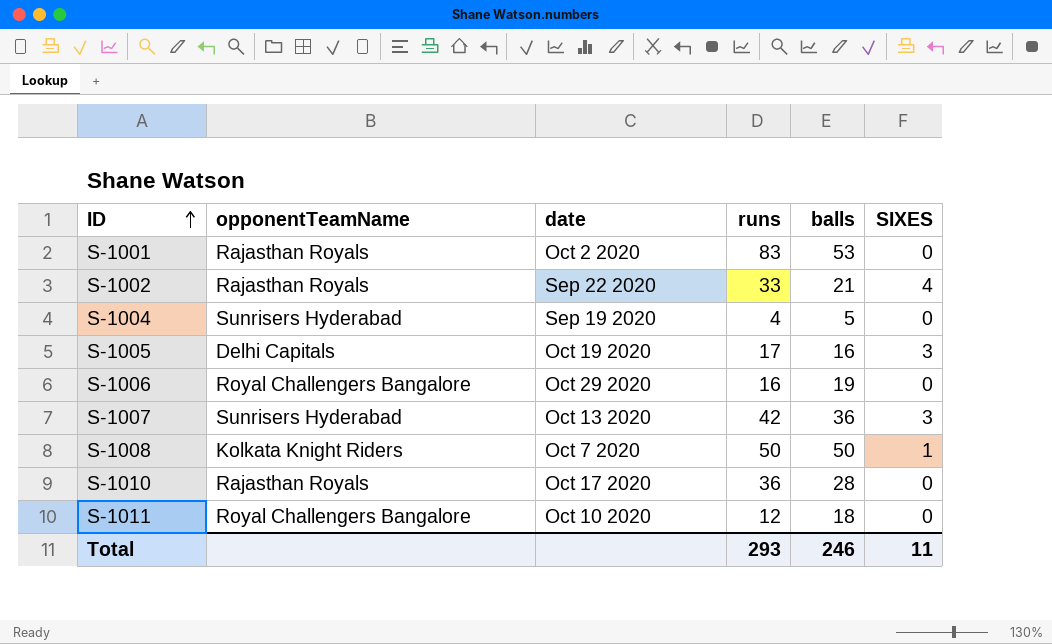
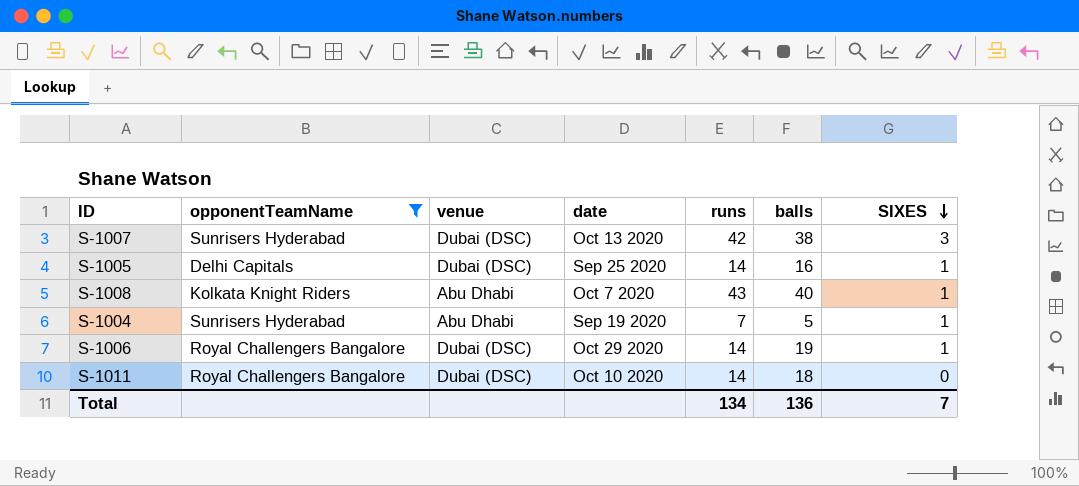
filter: none -> opponentTeamName != Rajasthan Royals
row order: ID ascending -> SIXES descending
column venue | position: none -> 3
S-1007 | balls: 36 -> 38
S-1005 | date: Oct 19 2020 -> Sep 25 2020
S-1005 | runs: 17 -> 14
S-1005 | SIXES: 3 -> 1
S-1008 | runs: 50 -> 43
S-1008 | balls: 50 -> 40
S-1004 | runs: 4 -> 7
S-1004 | SIXES: 0 -> 1
S-1006 | runs: 16 -> 14
S-1006 | SIXES: 0 -> 1
S-1011 | runs: 12 -> 14
Total | runs: 293 -> 134
Total | balls: 246 -> 136
Total | SIXES: 11 -> 7

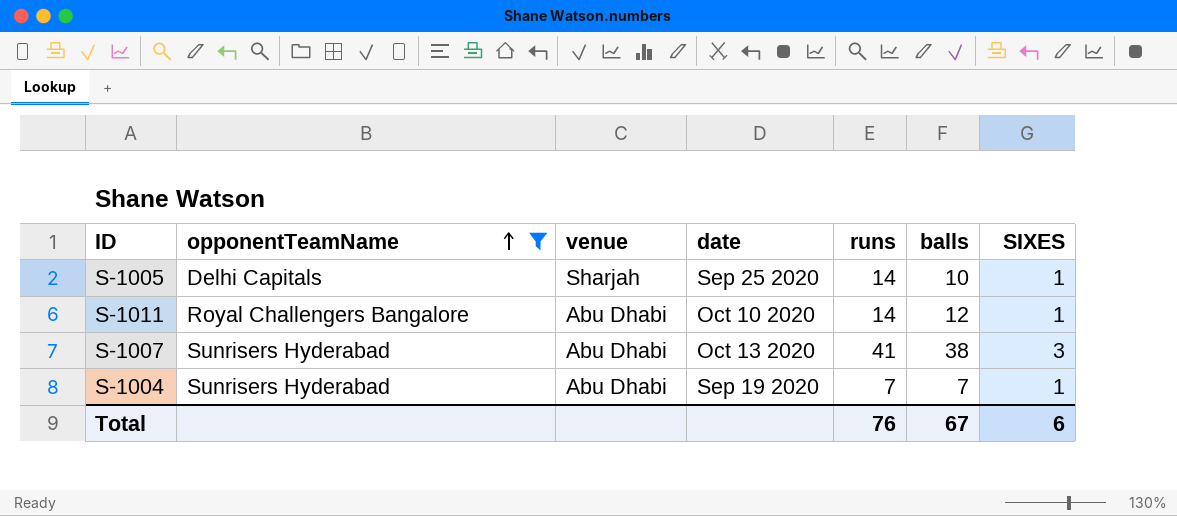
row order: SIXES descending -> opponentTeamName ascending
row S-1008: Kolkata Knight Riders | Abu Dhabi | Oct 7 2020 | 43 | 40 | 1 -> none
row S-1006: Royal Challengers Bangalore | Dubai (DSC) | Oct 29 2020 | 14 | 19 | 1 -> none
S-1005 | venue: Dubai (DSC) -> Sharjah
S-1005 | balls: 16 -> 10
S-1011 | venue: Dubai (DSC) -> Abu Dhabi
S-1011 | balls: 18 -> 12
S-1011 | SIXES: 0 -> 1
S-1007 | venue: Dubai (DSC) -> Abu Dhabi
S-1007 | runs: 42 -> 41
S-1004 | balls: 5 -> 7
Total | runs: 134 -> 76
Total | balls: 136 -> 67
Total | SIXES: 7 -> 6

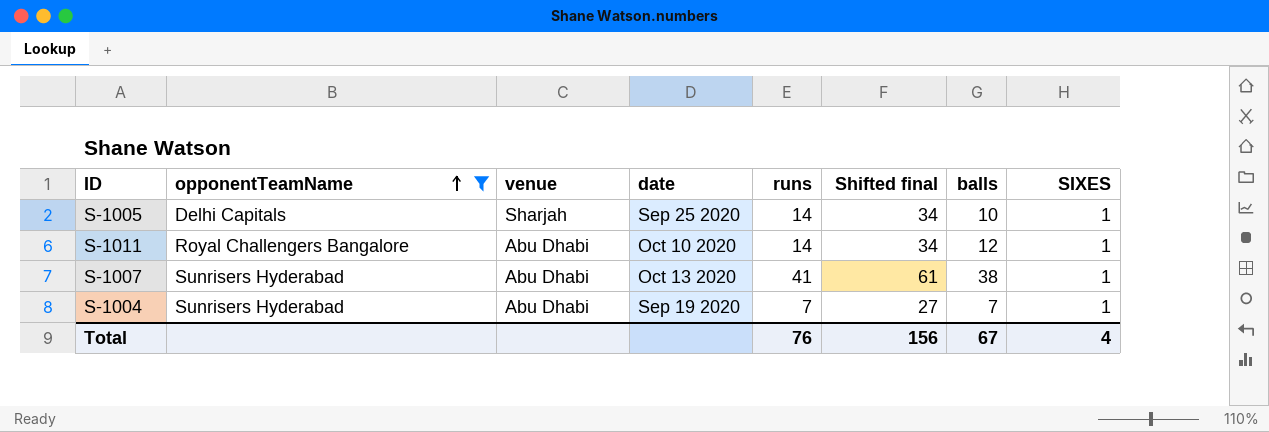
column Shifted final | formula: none -> [runs] + 20
S-1007 | SIXES: 3 -> 1
Total | SIXES: 6 -> 4

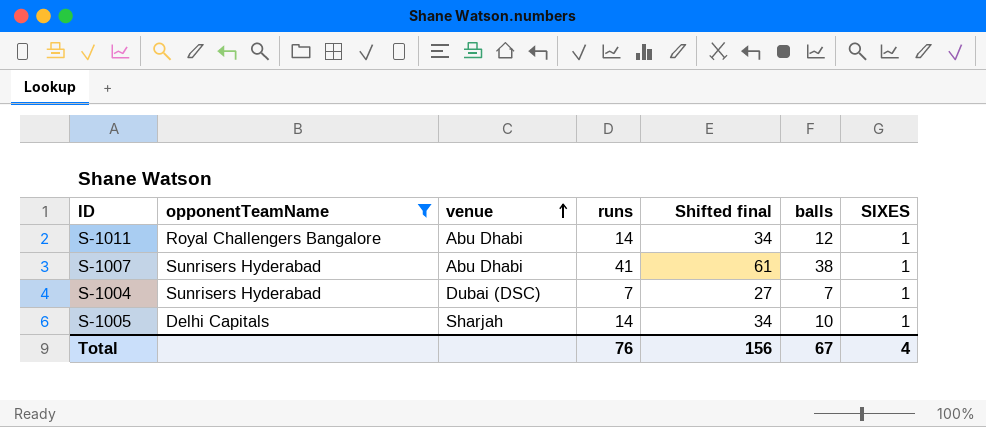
row order: opponentTeamName ascending -> venue ascending
column date | position: 4 -> none
S-1004 | venue: Abu Dhabi -> Dubai (DSC)

